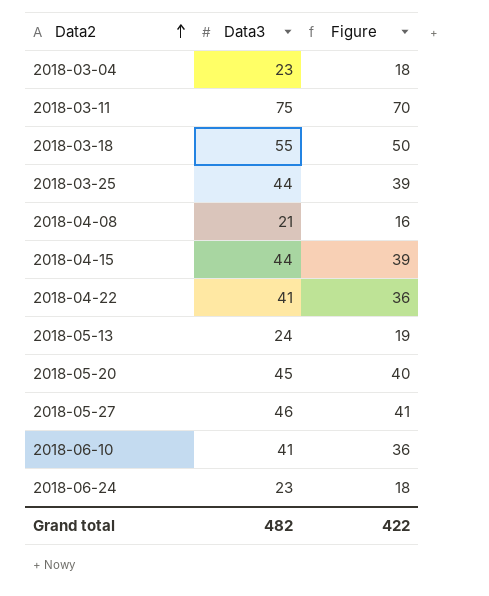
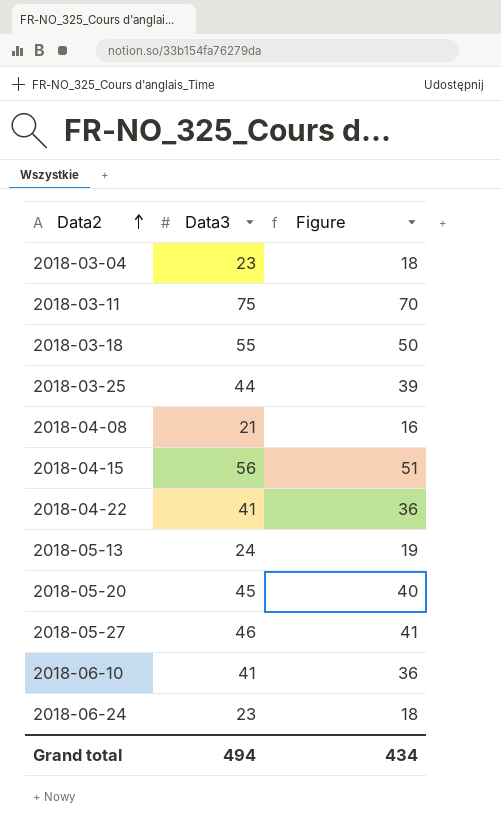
2018-04-15 | Data3: 44 -> 56
2018-04-15 | Figure: 39 -> 51
Grand total | Data3: 482 -> 494
Grand total | Figure: 422 -> 434

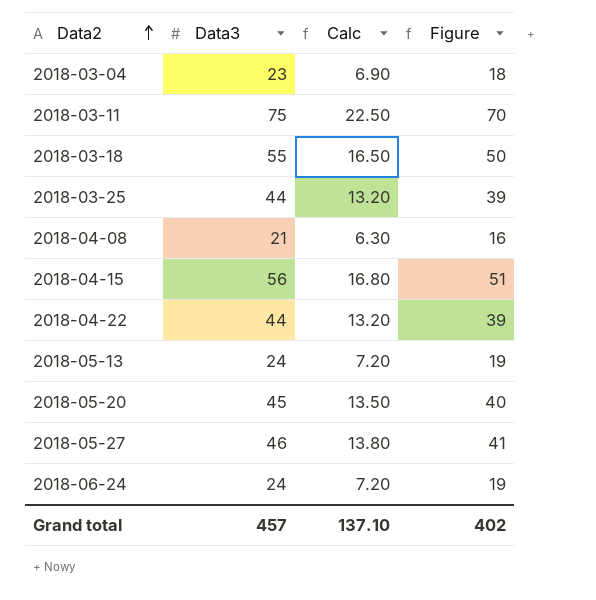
column Calc | formula: none -> [Data3] * 0.3
row 2018-06-10: 41 | 36 -> none
2018-04-22 | Data3: 41 -> 44
2018-04-22 | Figure: 36 -> 39
2018-06-24 | Data3: 23 -> 24
2018-06-24 | Figure: 18 -> 19
Grand total | Data3: 494 -> 457
Grand total | Figure: 434 -> 402

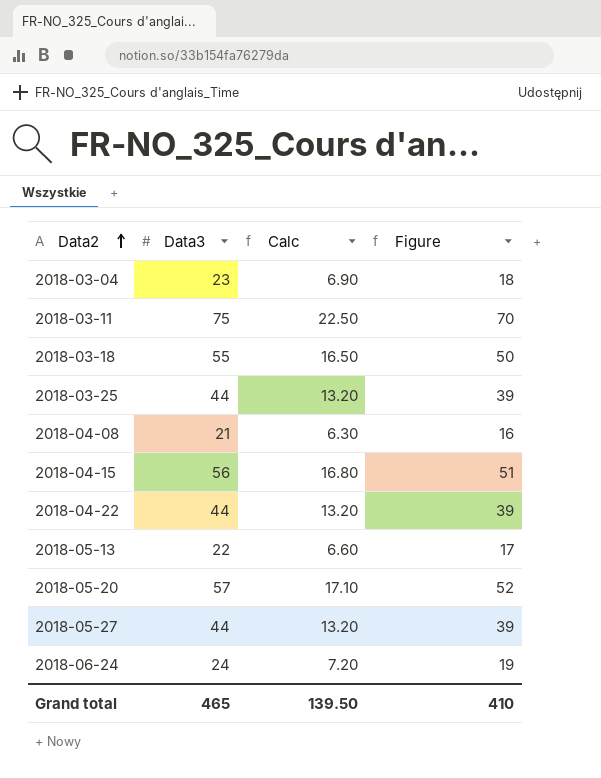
2018-05-13 | Data3: 24 -> 22
2018-05-13 | Calc: 7.20 -> 6.60
2018-05-13 | Figure: 19 -> 17
2018-05-20 | Data3: 45 -> 57
2018-05-20 | Calc: 13.50 -> 17.10
2018-05-20 | Figure: 40 -> 52
2018-05-27 | Data3: 46 -> 44
2018-05-27 | Calc: 13.80 -> 13.20
2018-05-27 | Figure: 41 -> 39
Grand total | Data3: 457 -> 465
Grand total | Calc: 137.10 -> 139.50
Grand total | Figure: 402 -> 410

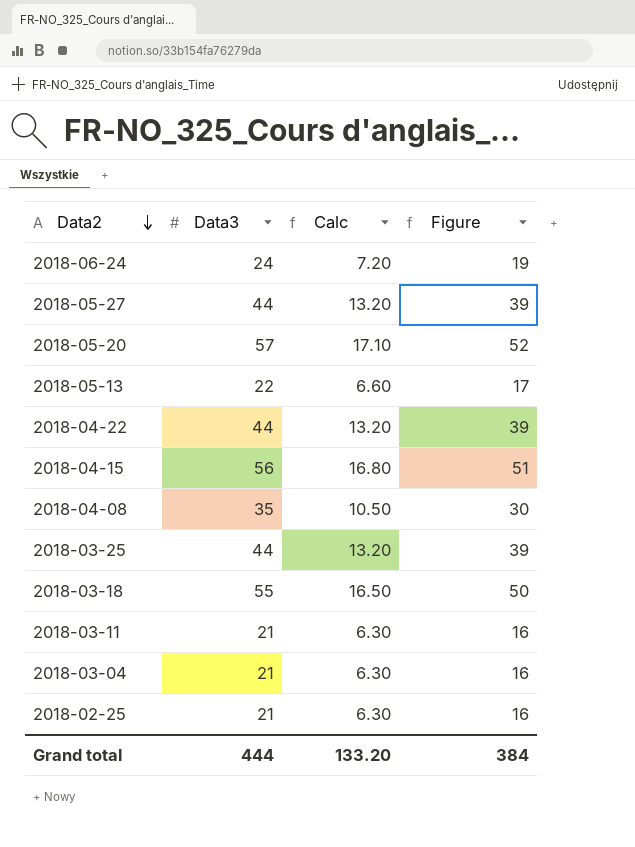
row order: Data2 ascending -> Data2 descending
2018-04-08 | Data3: 21 -> 35
2018-04-08 | Calc: 6.30 -> 10.50
2018-04-08 | Figure: 16 -> 30
2018-03-11 | Data3: 75 -> 21
2018-03-11 | Calc: 22.50 -> 6.30
2018-03-11 | Figure: 70 -> 16
2018-03-04 | Data3: 23 -> 21
2018-03-04 | Calc: 6.90 -> 6.30
2018-03-04 | Figure: 18 -> 16
row 2018-02-25: none -> 21 | 6.30 | 16
Grand total | Data3: 465 -> 444
Grand total | Calc: 139.50 -> 133.20
Grand total | Figure: 410 -> 384

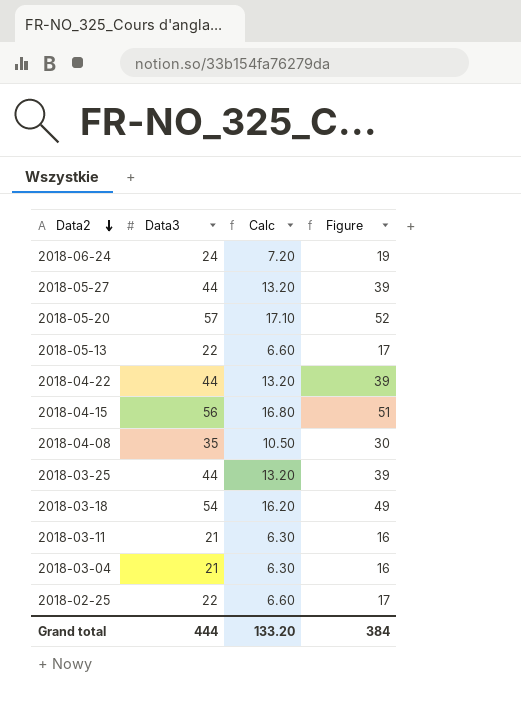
2018-03-18 | Data3: 55 -> 54
2018-03-18 | Calc: 16.50 -> 16.20
2018-03-18 | Figure: 50 -> 49
2018-02-25 | Data3: 21 -> 22
2018-02-25 | Calc: 6.30 -> 6.60
2018-02-25 | Figure: 16 -> 17

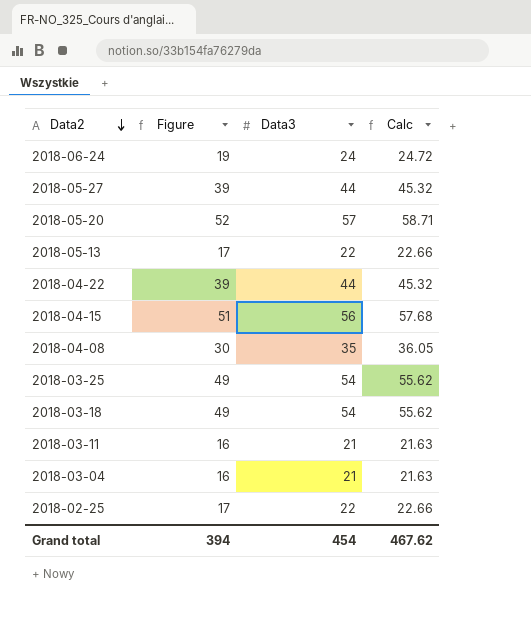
column Figure | position: 4 -> 2
column Calc | formula: [Data3] * 0.3 -> [Data3] * 1.03
2018-03-25 | Figure: 39 -> 49
2018-03-25 | Data3: 44 -> 54
Grand total | Figure: 384 -> 394
Grand total | Data3: 444 -> 454
Grand total | Calc: 133.20 -> 467.62

